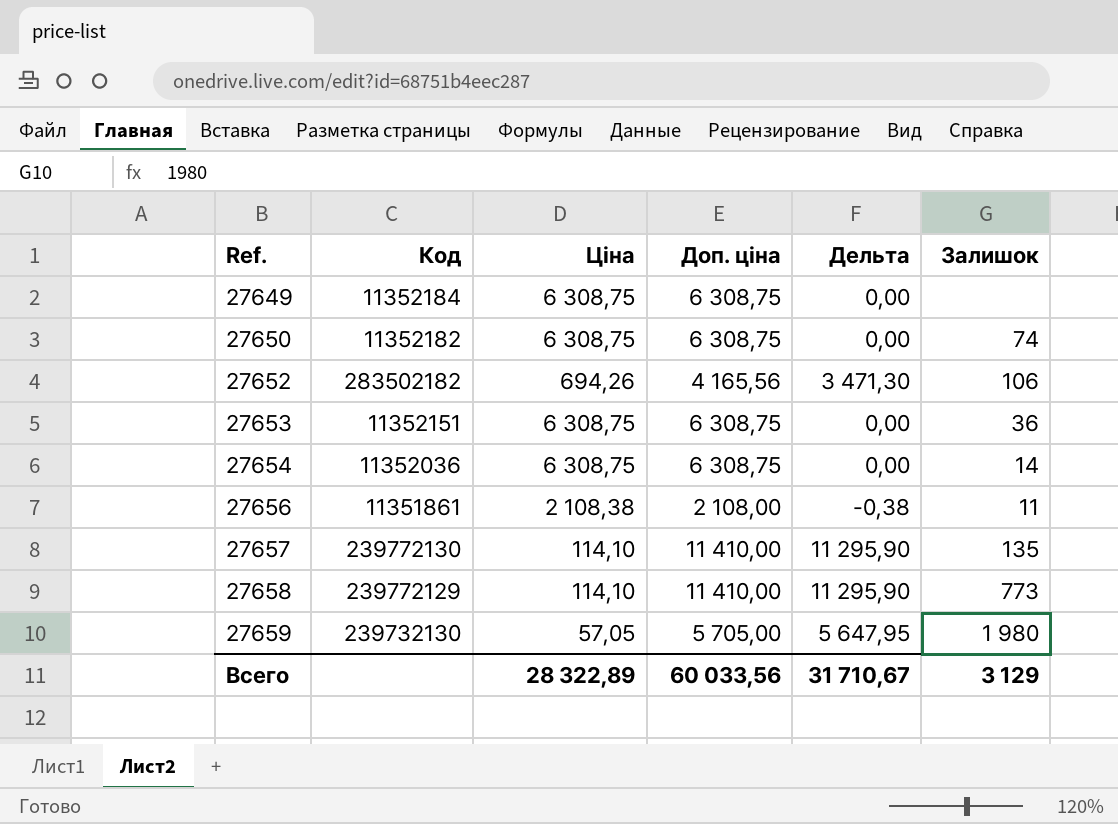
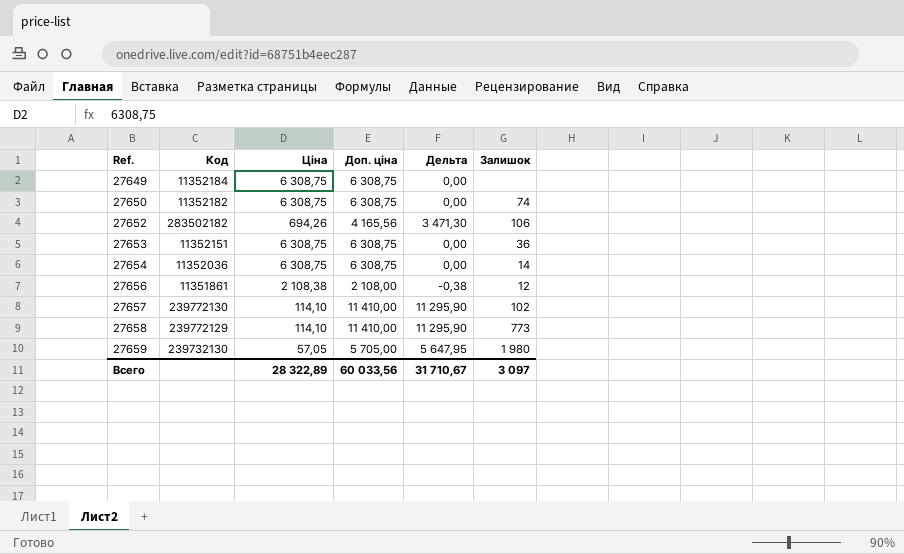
27656 | Залишок: 11 -> 12
27657 | Залишок: 135 -> 102
Всего | Залишок: 3 129 -> 3 097

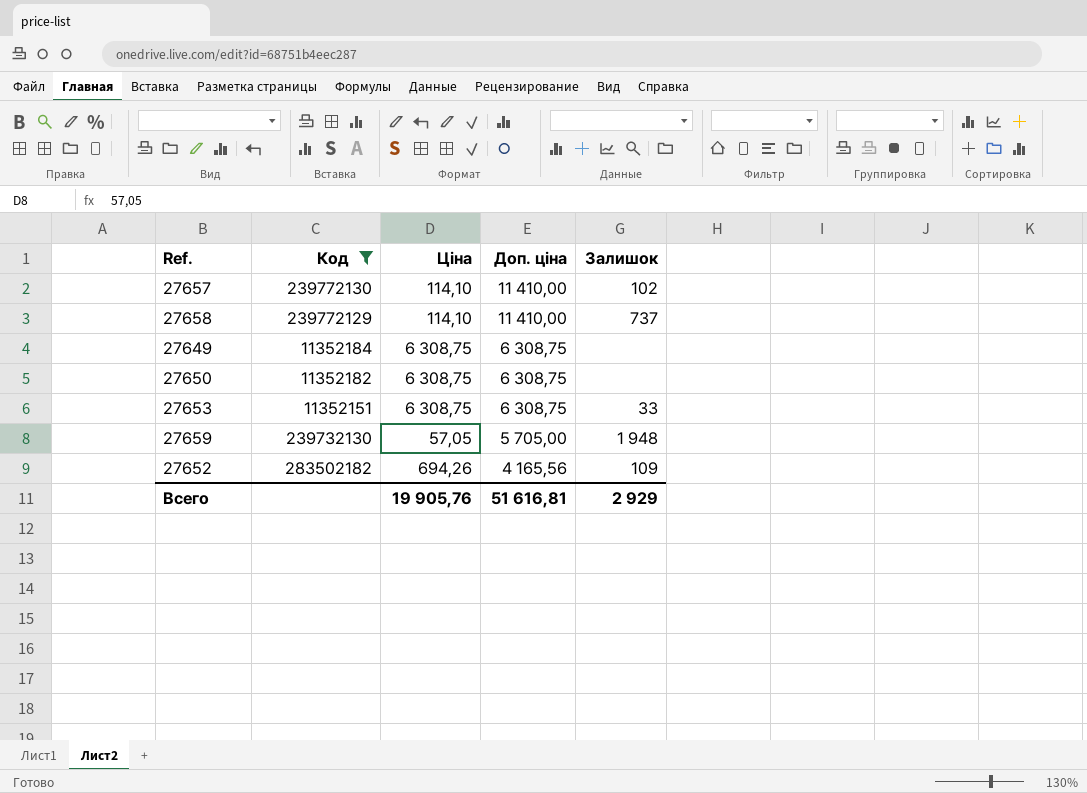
filter: none -> Код >= 11352151
row order: Ref. ascending -> Доп. ціна descending
column Дельта | formula: [Доп. ціна] - [Ціна] -> none
27658 | Залишок: 773 -> 737
27650 | Залишок: 74 -> none
27653 | Залишок: 36 -> 33
27659 | Залишок: 1 980 -> 1 948
27652 | Залишок: 106 -> 109
Всего | Ціна: 28 322,89 -> 19 905,76
Всего | Доп. ціна: 60 033,56 -> 51 616,81
Всего | Залишок: 3 097 -> 2 929

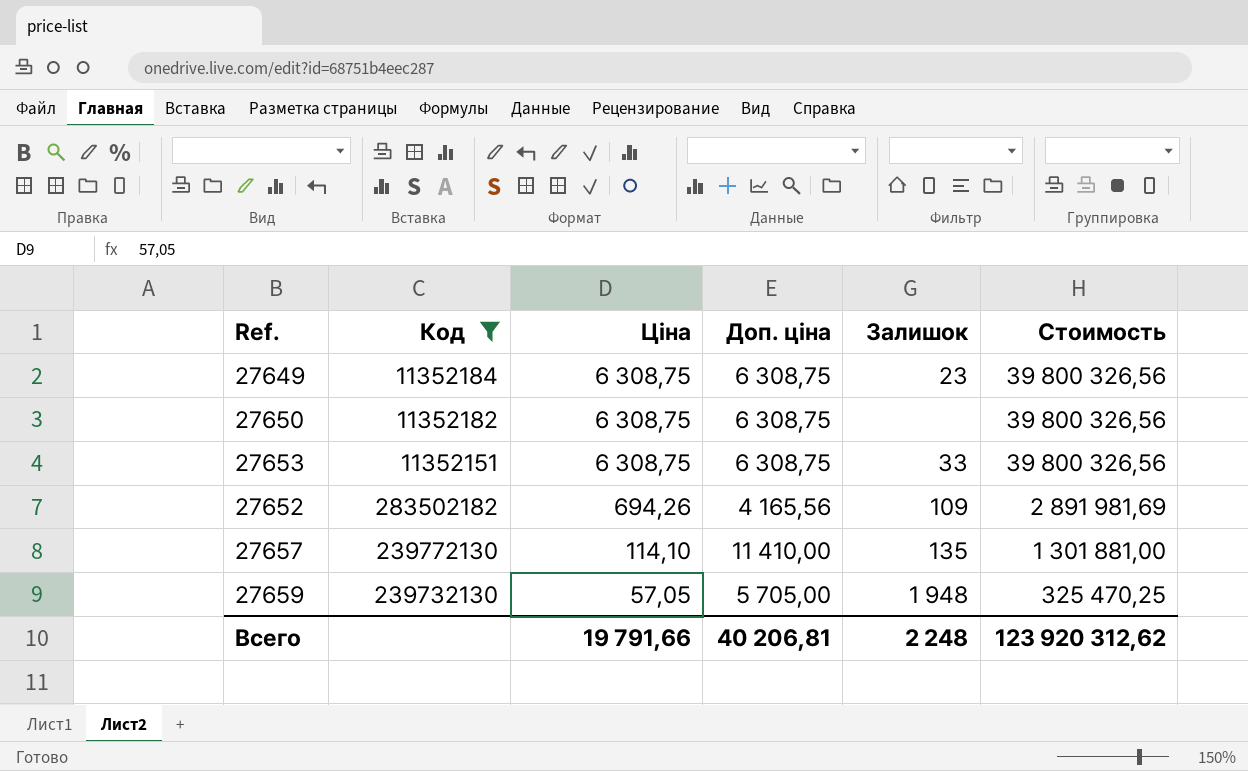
row order: Доп. ціна descending -> Ціна descending
column Стоимость | formula: none -> [Ціна] * [Доп. ціна]
row 27658: 239772129 | 114,10 | 11 410,00 | 737 -> none
27649 | Залишок: none -> 23
27657 | Залишок: 102 -> 135
Всего | Ціна: 19 905,76 -> 19 791,66
Всего | Доп. ціна: 51 616,81 -> 40 206,81
Всего | Залишок: 2 929 -> 2 248

